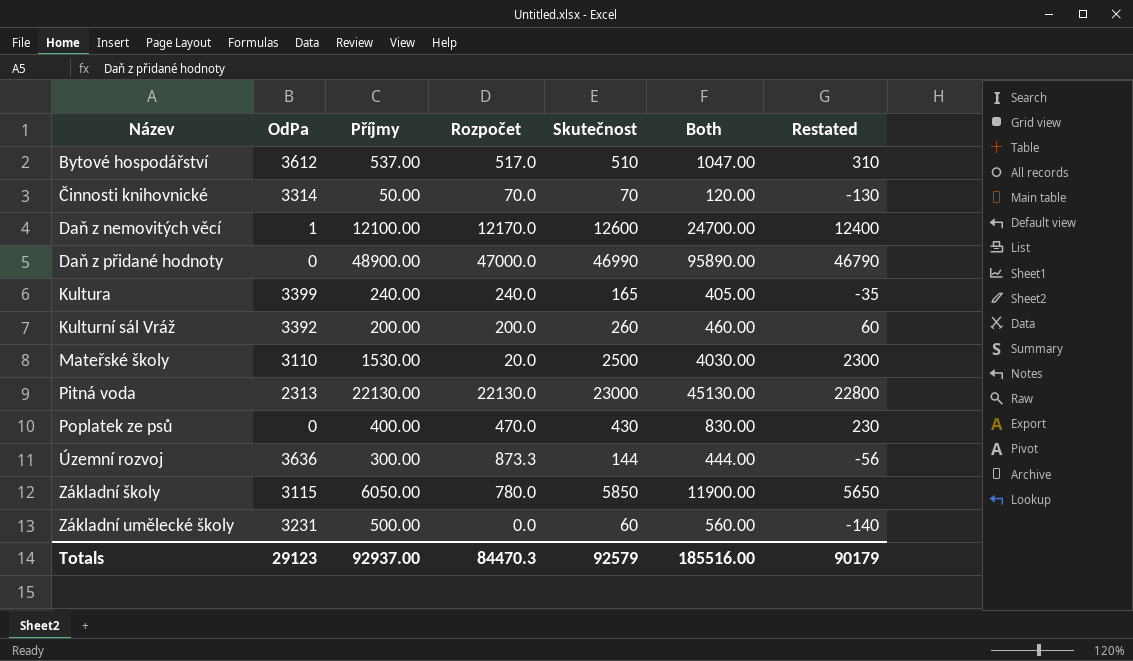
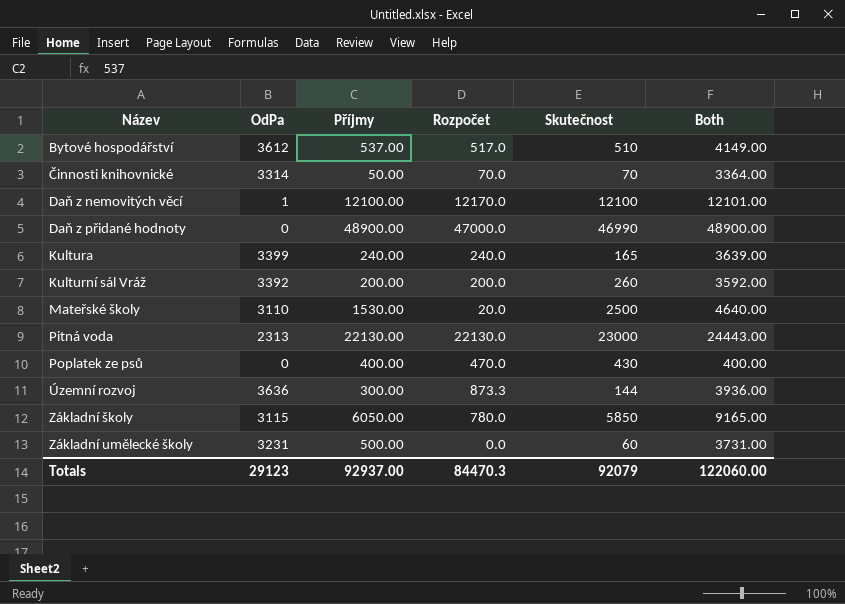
column Restated | formula: [Skutečnost] - 200 -> none
column Both | formula: [Příjmy] + [Skutečnost] -> [OdPa] + [Příjmy]
Daň z nemovitých věcí | Skutečnost: 12600 -> 12100
Totals | Skutečnost: 92579 -> 92079
Totals | Both: 185516.00 -> 122060.00

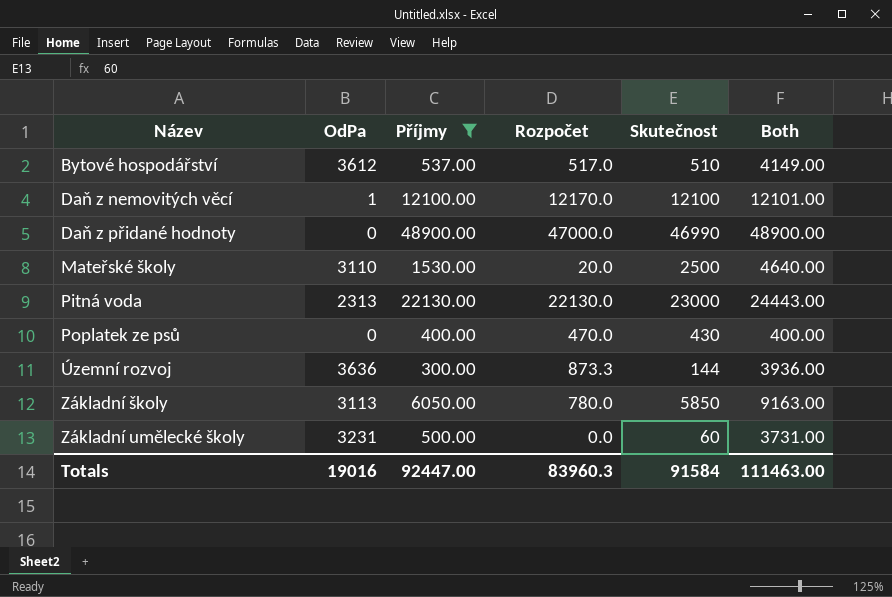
filter: none -> Příjmy >= 300.00
Základní školy | OdPa: 3115 -> 3113
Základní školy | Both: 9165.00 -> 9163.00
Totals | OdPa: 29123 -> 19016
Totals | Příjmy: 92937.00 -> 92447.00
Totals | Rozpočet: 84470.3 -> 83960.3
Totals | Skutečnost: 92079 -> 91584
Totals | Both: 122060.00 -> 111463.00

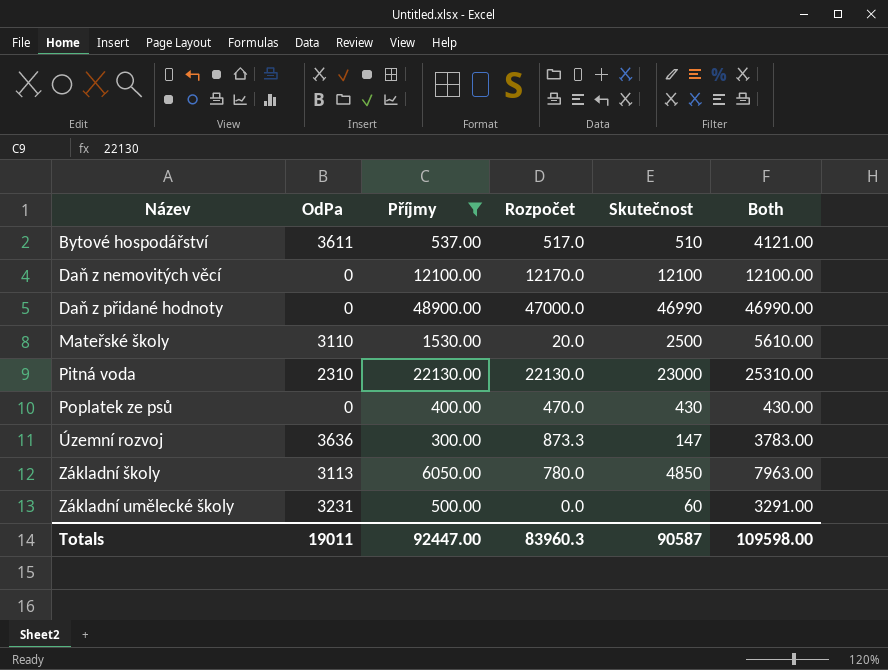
column Both | formula: [OdPa] + [Příjmy] -> [OdPa] + [Skutečnost]
Bytové hospodářství | OdPa: 3612 -> 3611
Daň z nemovitých věcí | OdPa: 1 -> 0
Pitná voda | OdPa: 2313 -> 2310
Územní rozvoj | Skutečnost: 144 -> 147
Základní školy | Skutečnost: 5850 -> 4850
Totals | OdPa: 19016 -> 19011
Totals | Skutečnost: 91584 -> 90587
Totals | Both: 111463.00 -> 109598.00

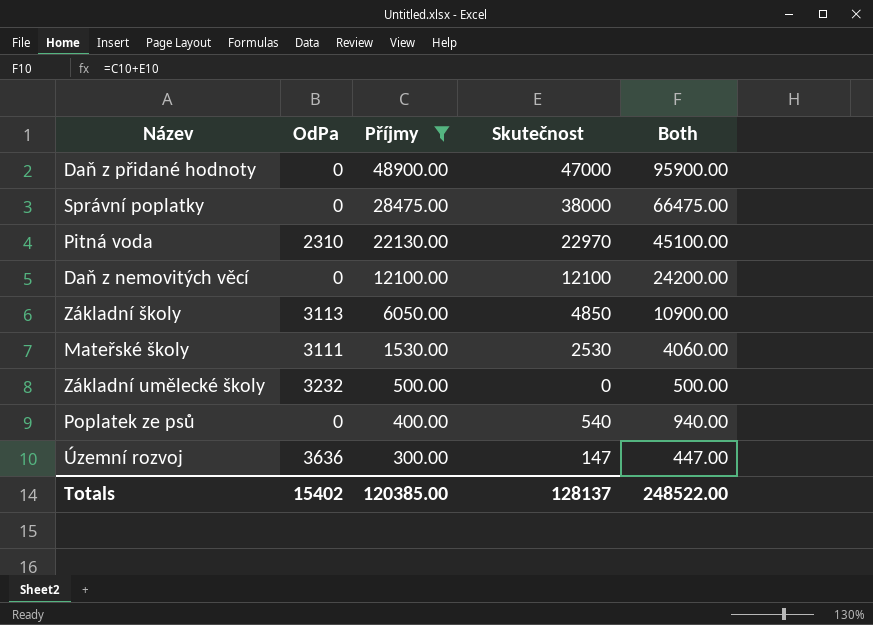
row order: Název ascending -> Příjmy descending
column Rozpočet | position: 4 -> none
column Both | formula: [OdPa] + [Skutečnost] -> [Příjmy] + [Skutečnost]
row Bytové hospodářství: 3611 | 537.00 | 517.0 | 510 | 4121.00 -> none
Daň z přidané hodnoty | Skutečnost: 46990 -> 47000
row Správní poplatky: none -> 0 | 28475.00 | 38000 | 66475.00
Pitná voda | Skutečnost: 23000 -> 22970
Mateřské školy | OdPa: 3110 -> 3111
Mateřské školy | Skutečnost: 2500 -> 2530
Základní umělecké školy | OdPa: 3231 -> 3232
Základní umělecké školy | Skutečnost: 60 -> 0
Poplatek ze psů | Skutečnost: 430 -> 540
Totals | OdPa: 19011 -> 15402
Totals | Příjmy: 92447.00 -> 120385.00
Totals | Skutečnost: 90587 -> 128137
Totals | Both: 109598.00 -> 248522.00

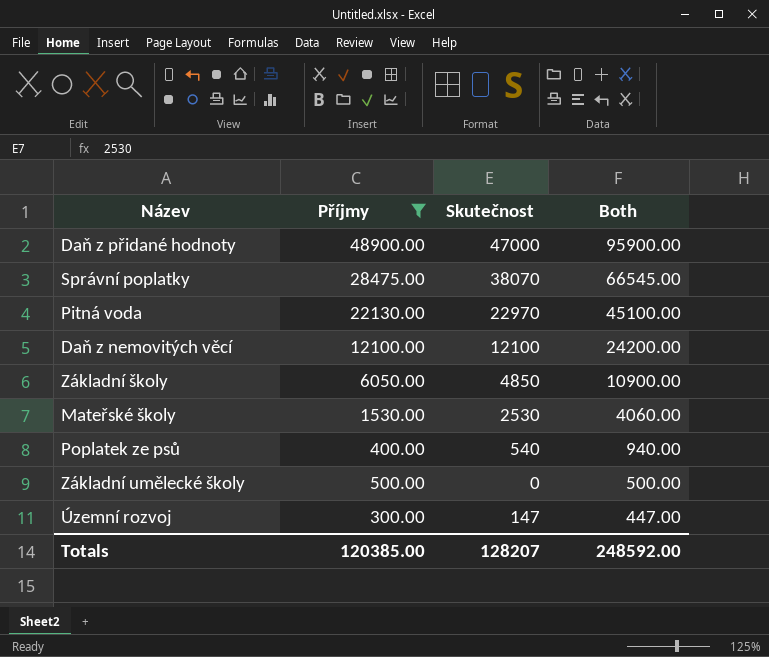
row order: Příjmy descending -> Both descending
column OdPa | position: 2 -> none
Správní poplatky | Skutečnost: 38000 -> 38070
Správní poplatky | Both: 66475.00 -> 66545.00
Totals | Skutečnost: 128137 -> 128207
Totals | Both: 248522.00 -> 248592.00

